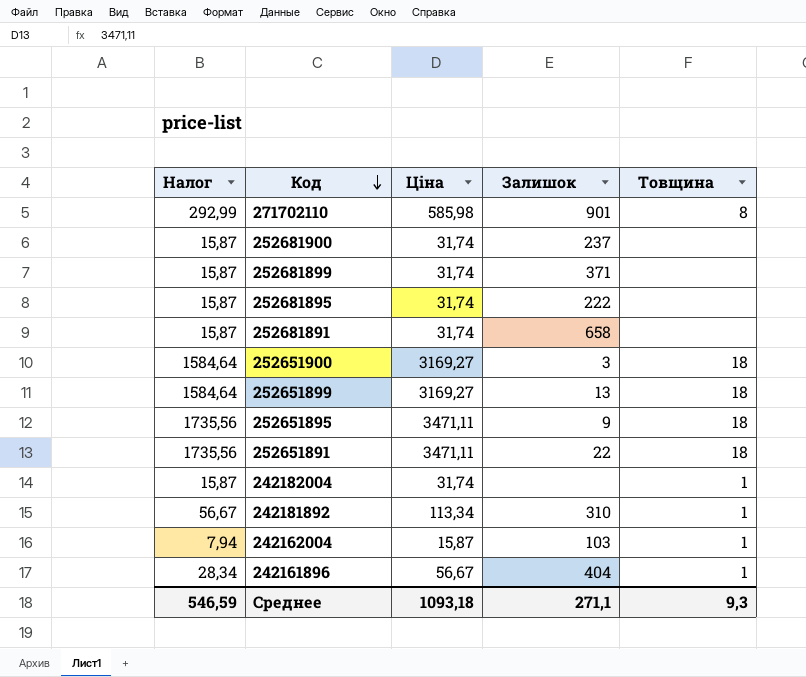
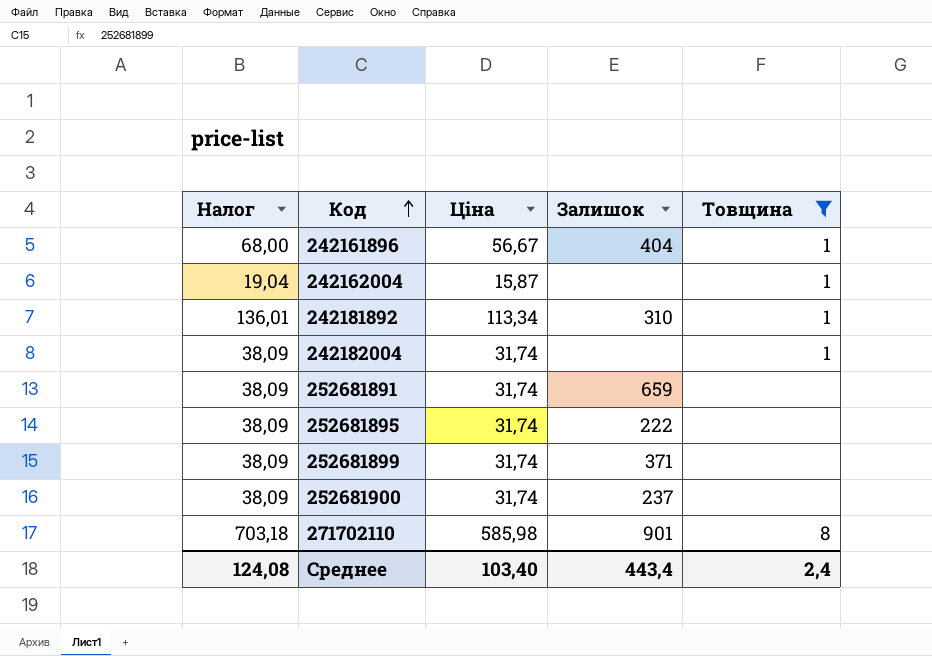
filter: none -> Товщина != 18
row order: Код descending -> Код ascending
column Налог | formula: [Ціна] * 0,5 -> [Ціна] * 1,2
242162004 | Залишок: 103 -> none
252681891 | Залишок: 658 -> 659
Среднее | Налог: 546,59 -> 124,08
Среднее | Ціна: 1093,18 -> 103,40
Среднее | Залишок: 271,1 -> 443,4
Среднее | Товщина: 9,3 -> 2,4

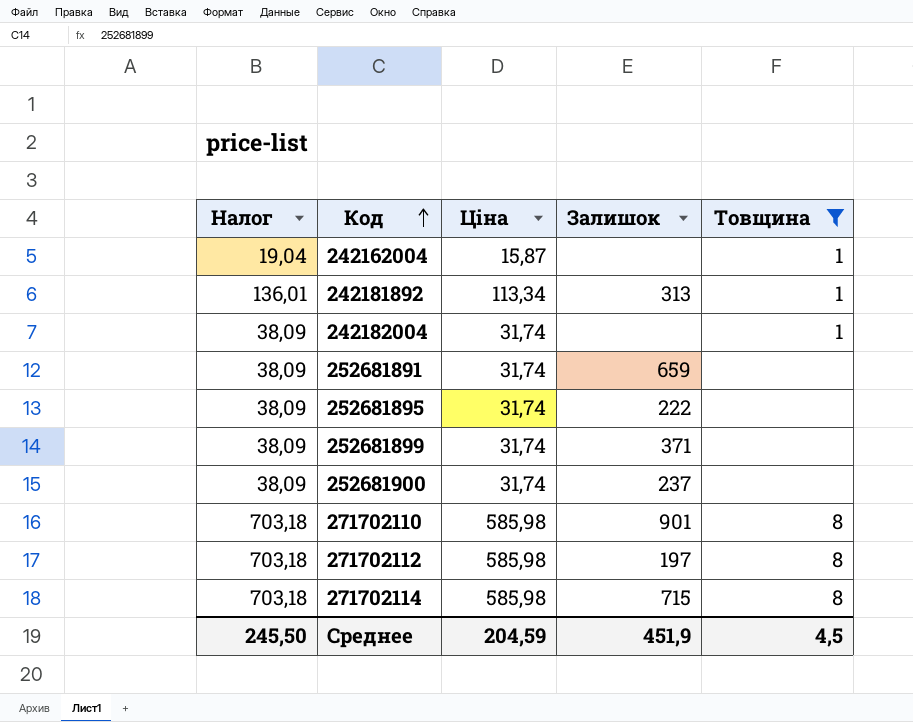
row 242161896: 68,00 | 56,67 | 404 | 1 -> none
242181892 | Залишок: 310 -> 313
row 271702112: none -> 703,18 | 585,98 | 197 | 8
row 271702114: none -> 703,18 | 585,98 | 715 | 8
Среднее | Налог: 124,08 -> 245,50
Среднее | Ціна: 103,40 -> 204,59
Среднее | Залишок: 443,4 -> 451,9
Среднее | Товщина: 2,4 -> 4,5

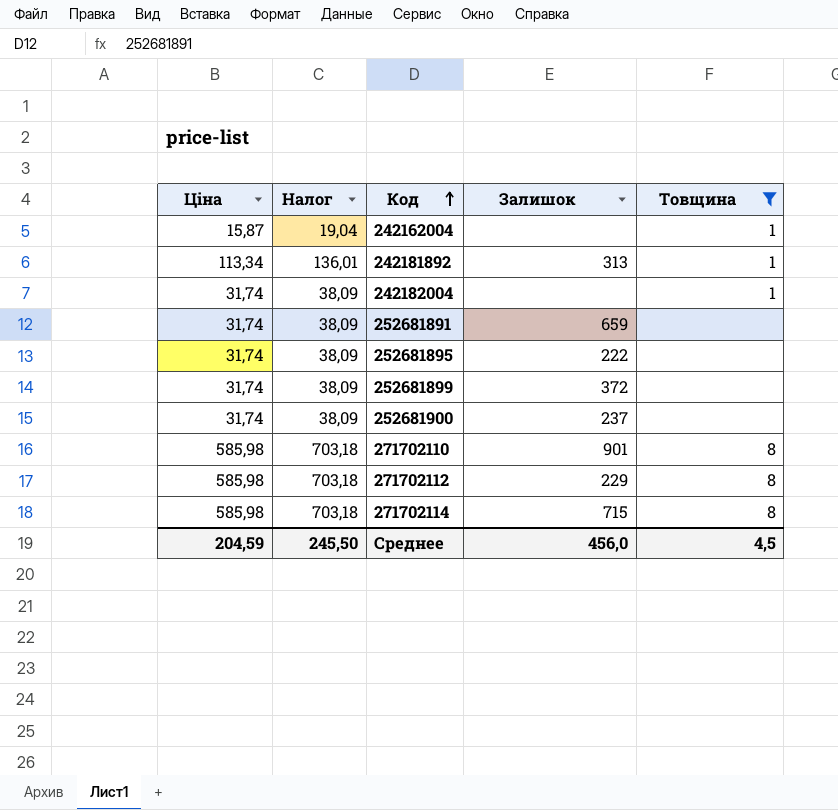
column Ціна | position: 3 -> 1
252681899 | Залишок: 371 -> 372
271702112 | Залишок: 197 -> 229
Среднее | Залишок: 451,9 -> 456,0

